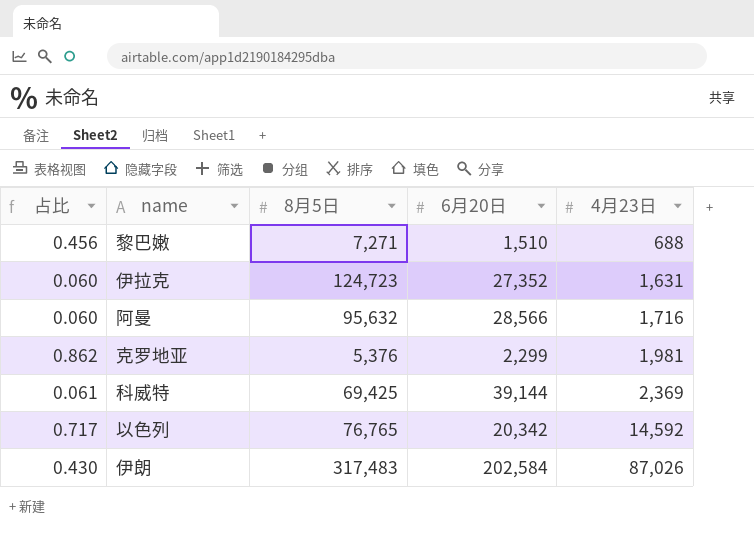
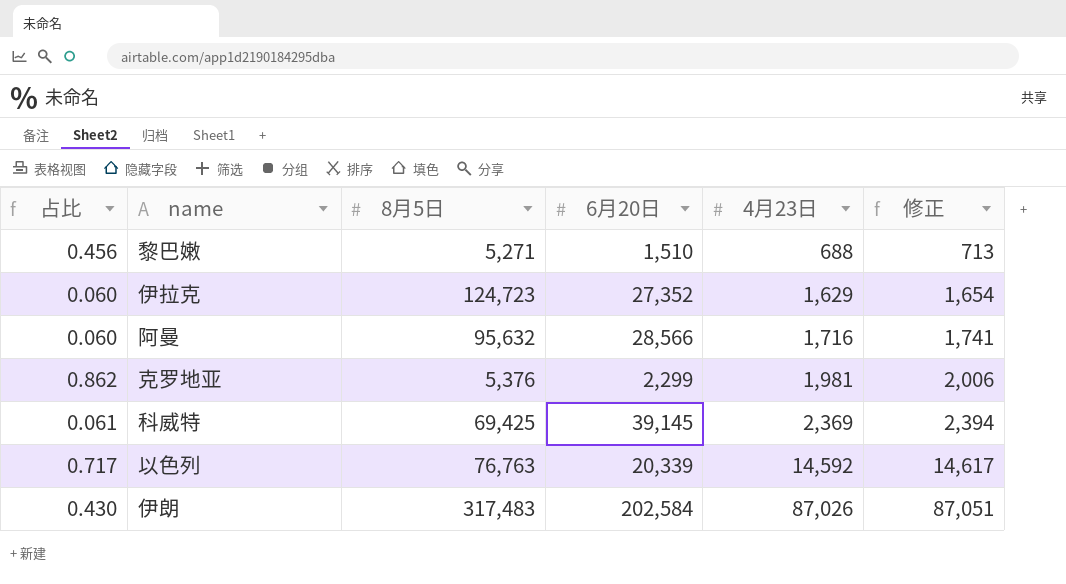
column 修正 | formula: none -> [4月23日] + 25
黎巴嫩 | 8月5日: 7,271 -> 5,271
伊拉克 | 4月23日: 1,631 -> 1,629
科威特 | 6月20日: 39,144 -> 39,145
以色列 | 8月5日: 76,765 -> 76,763
以色列 | 6月20日: 20,342 -> 20,339

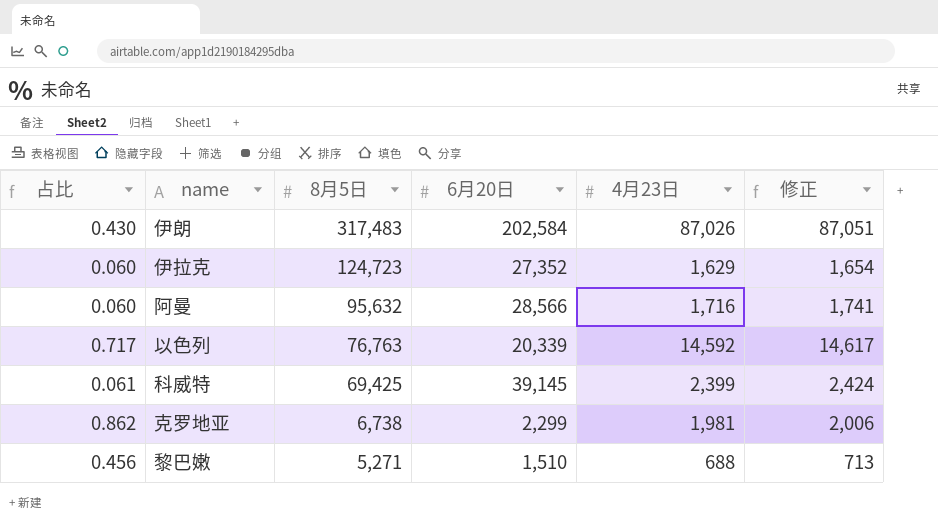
row order: 4月23日 ascending -> 8月5日 descending
科威特 | 4月23日: 2,369 -> 2,399
科威特 | 修正: 2,394 -> 2,424
克罗地亚 | 8月5日: 5,376 -> 6,738

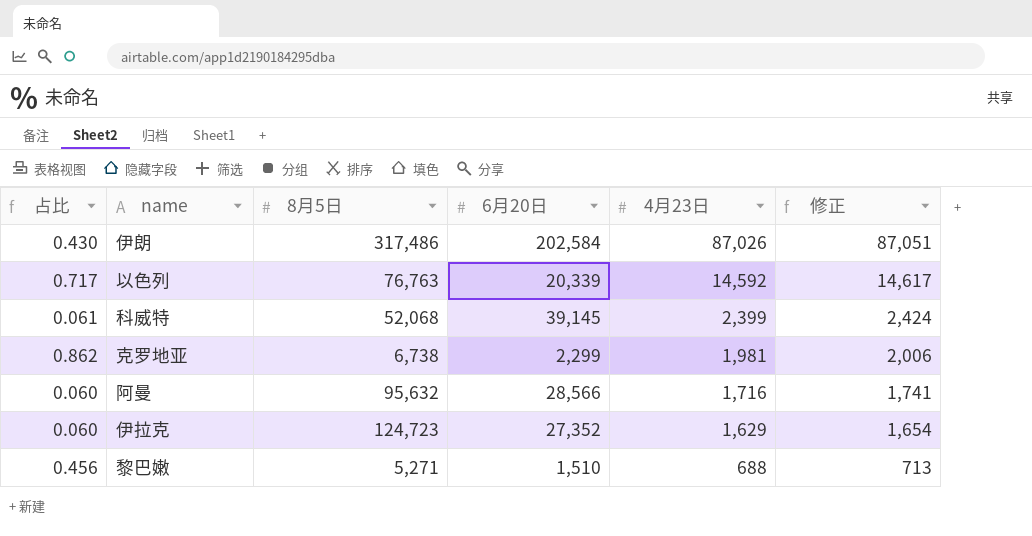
row order: 8月5日 descending -> 4月23日 descending
伊朗 | 8月5日: 317,483 -> 317,486
科威特 | 8月5日: 69,425 -> 52,068

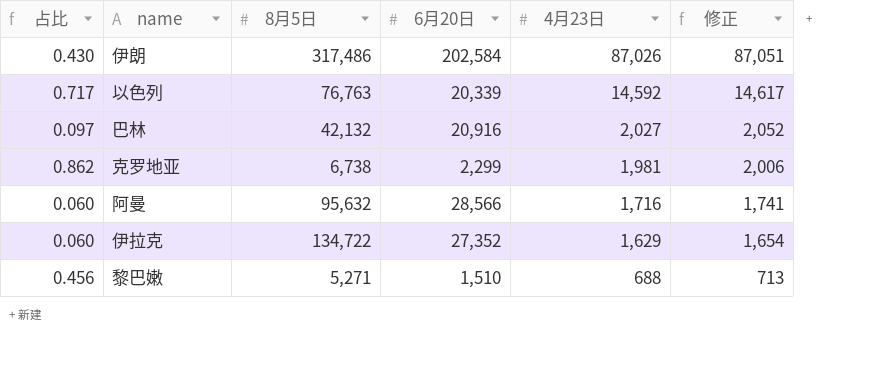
row 科威特: 0.061 | 52,068 | 39,145 | 2,399 | 2,424 -> none
row 巴林: none -> 0.097 | 42,132 | 20,916 | 2,027 | 2,052
伊拉克 | 8月5日: 124,723 -> 134,722

